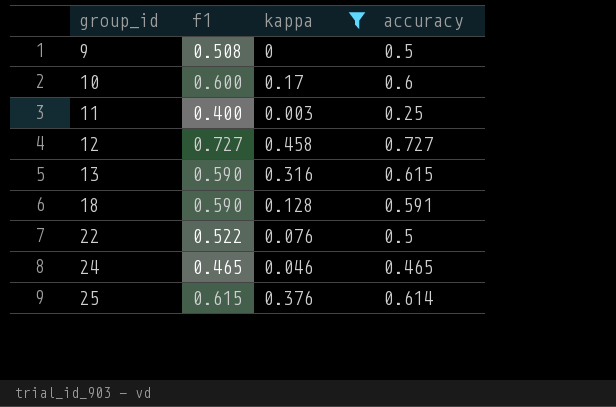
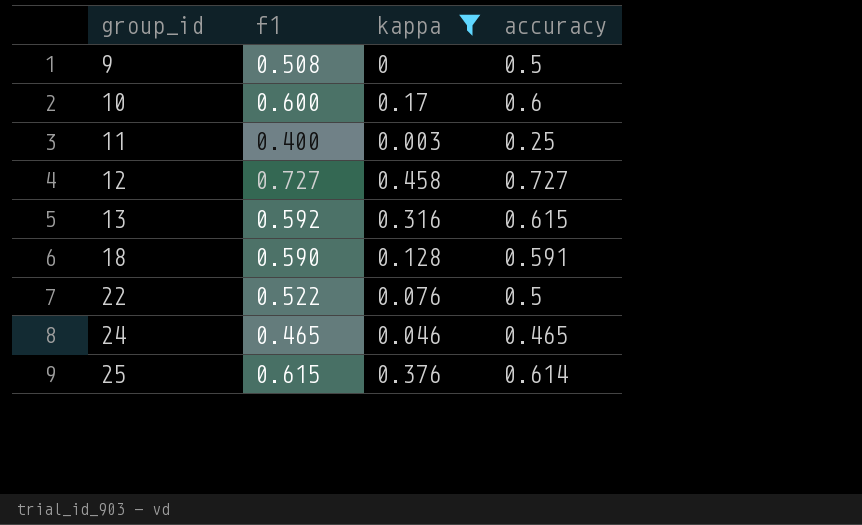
13 | f1: 0.590 -> 0.592

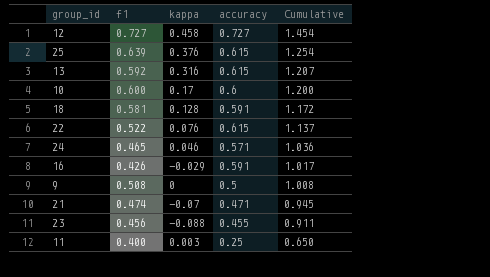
filter: kappa >= 0 -> none
row order: group_id ascending -> Cumulative descending
column Cumulative | formula: none -> [f1] + [accuracy]
25 | f1: 0.615 -> 0.639
25 | accuracy: 0.614 -> 0.615
18 | f1: 0.590 -> 0.581
22 | accuracy: 0.5 -> 0.615
24 | accuracy: 0.465 -> 0.571

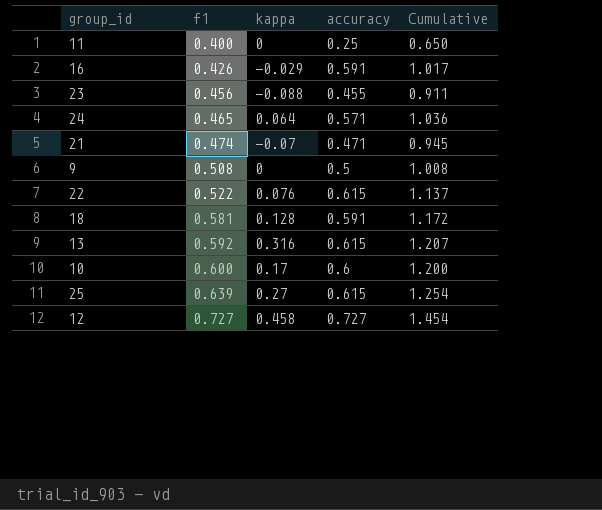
row order: Cumulative descending -> f1 ascending
11 | kappa: 0.003 -> 0
24 | kappa: 0.046 -> 0.064
25 | kappa: 0.376 -> 0.27

